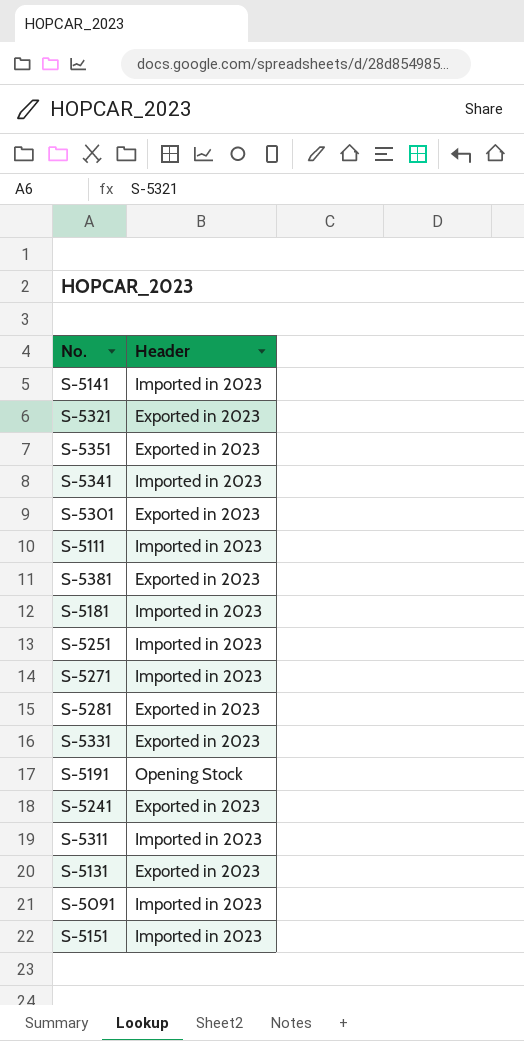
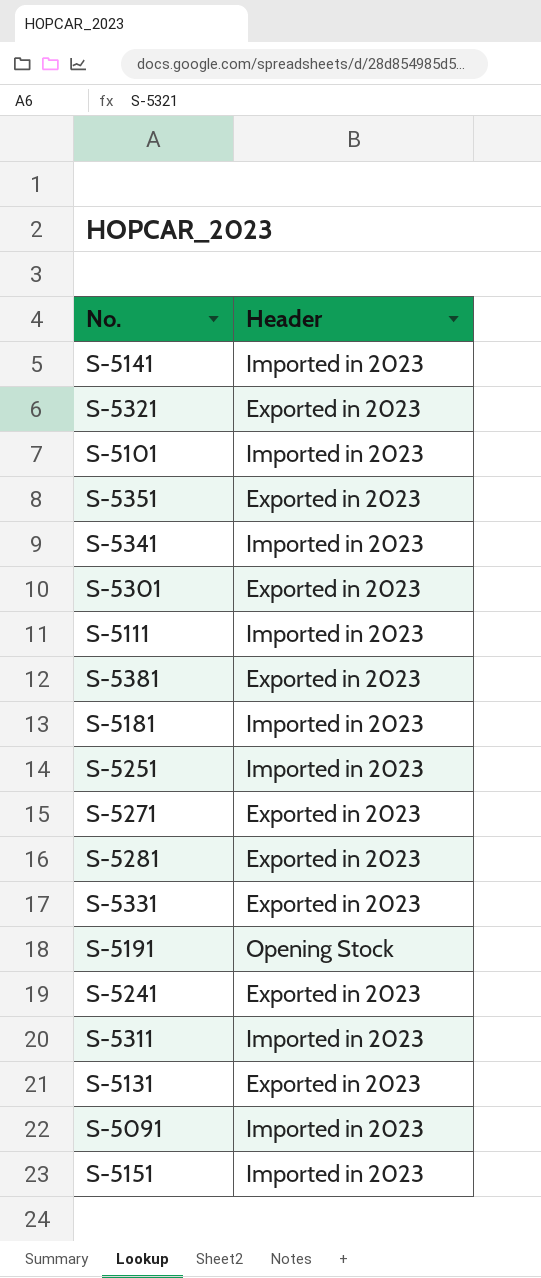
row S-5101: none -> Imported in 2023
S-5271 | Header: Imported in 2023 -> Exported in 2023

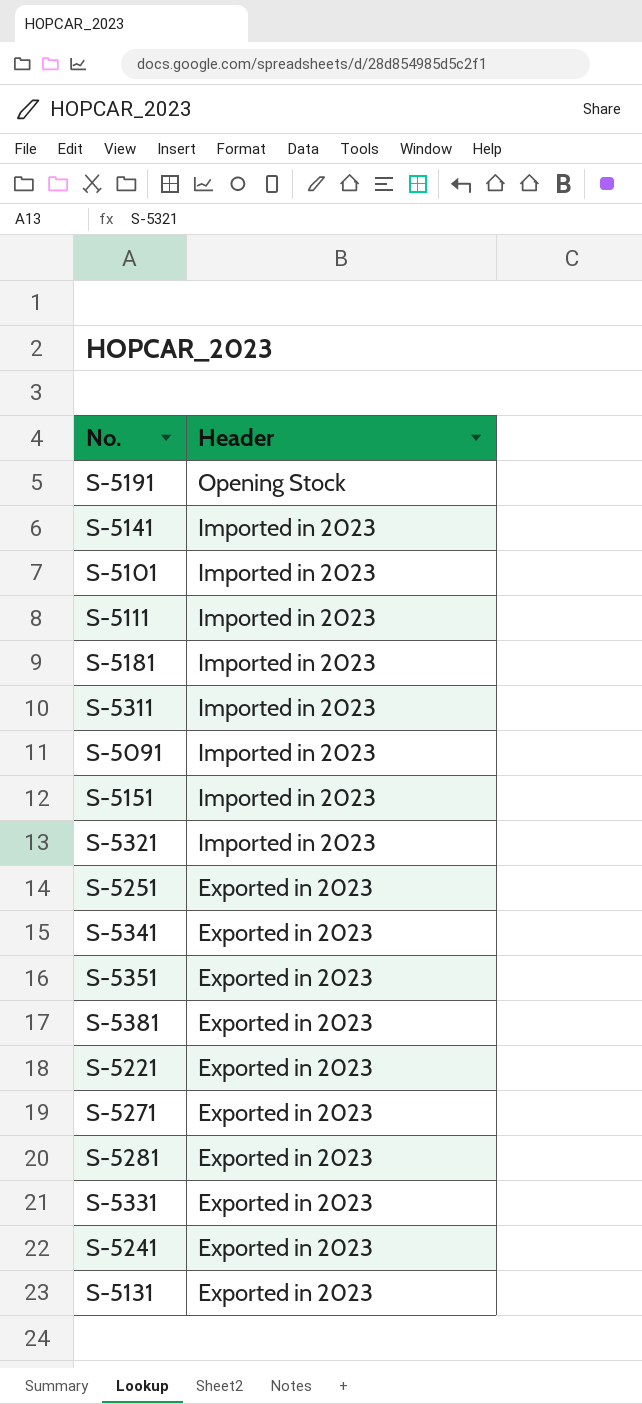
row order: none -> Header descending
row S-5301: Exported in 2023 -> none
S-5321 | Header: Exported in 2023 -> Imported in 2023
S-5251 | Header: Imported in 2023 -> Exported in 2023
S-5341 | Header: Imported in 2023 -> Exported in 2023
row S-5221: none -> Exported in 2023

